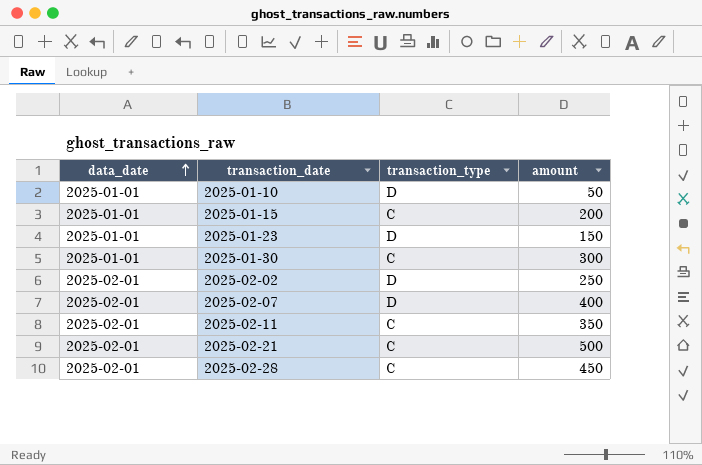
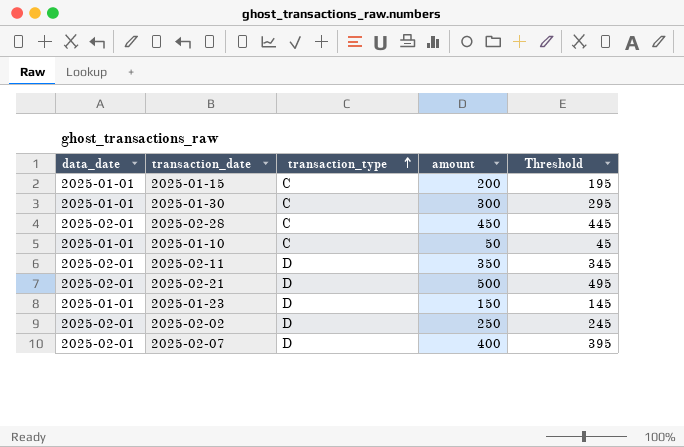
row order: data_date ascending -> transaction_type ascending
column Threshold | formula: none -> [amount] - 5
2025-01-10 | transaction_type: D -> C
2025-02-11 | transaction_type: C -> D
2025-02-21 | transaction_type: C -> D

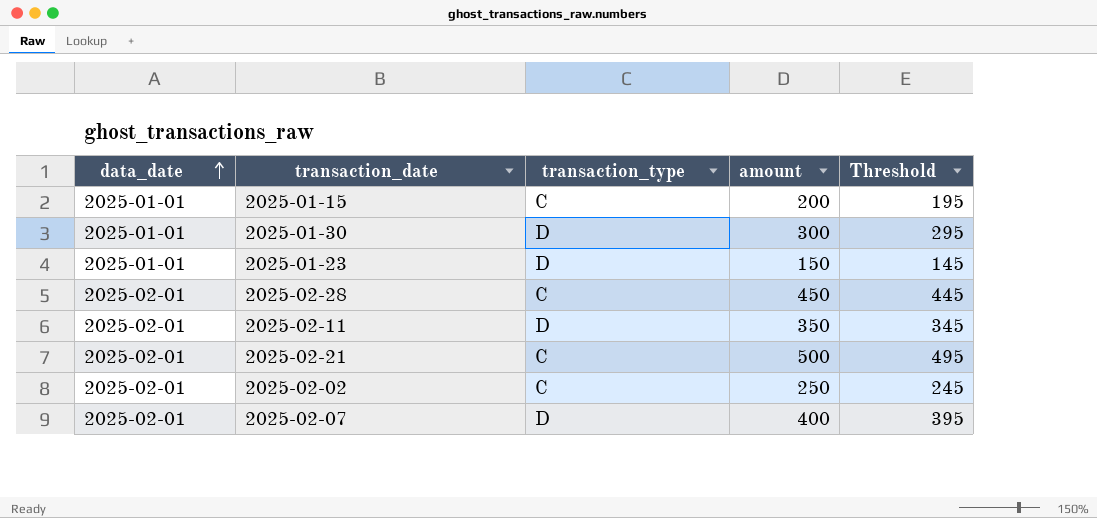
row order: transaction_type ascending -> data_date ascending
row 2025-01-10: 2025-01-01 | C | 50 | 45 -> none
2025-01-30 | transaction_type: C -> D
2025-02-21 | transaction_type: D -> C
2025-02-02 | transaction_type: D -> C

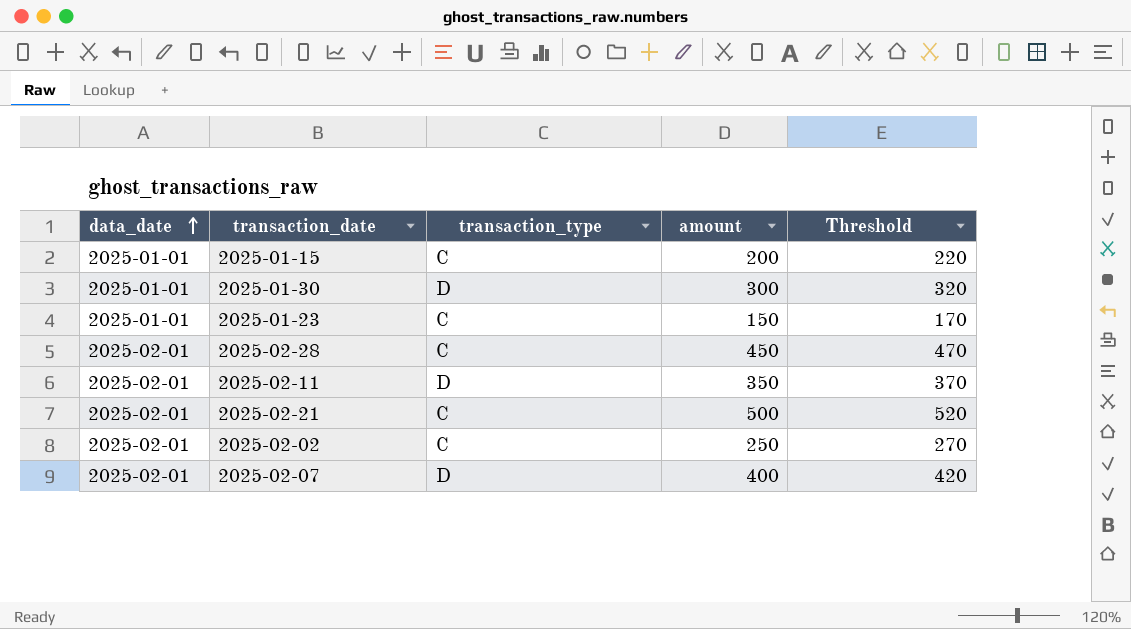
column Threshold | formula: [amount] - 5 -> [amount] + 20
2025-01-23 | transaction_type: D -> C

